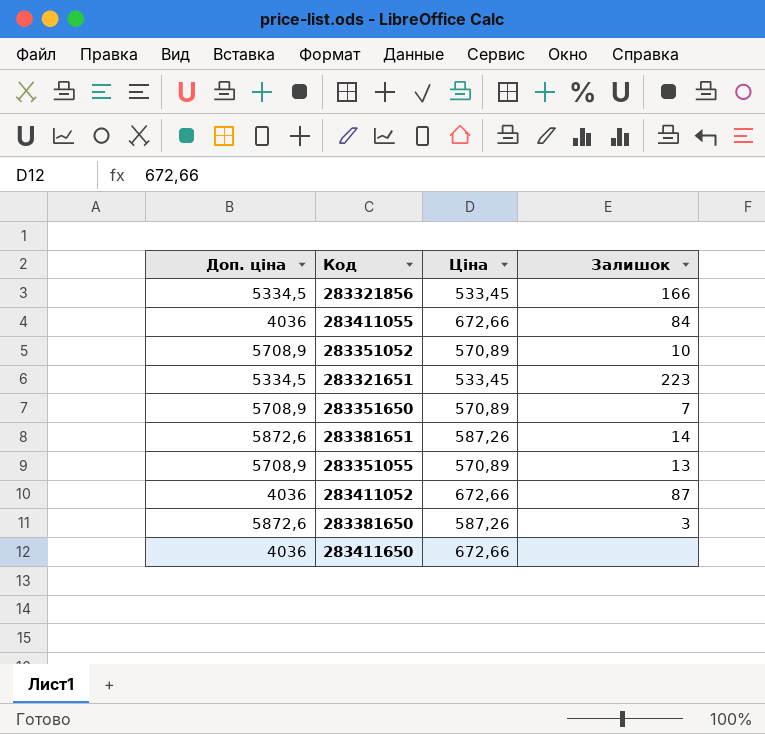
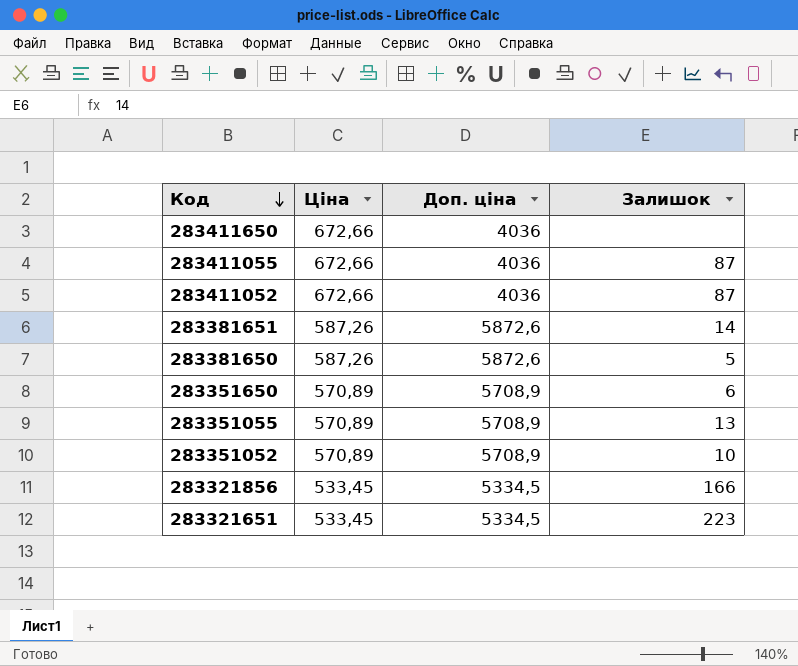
row order: none -> Код descending
column Доп. ціна | position: 1 -> 3
283411055 | Залишок: 84 -> 87
283381650 | Залишок: 3 -> 5
283351650 | Залишок: 7 -> 6

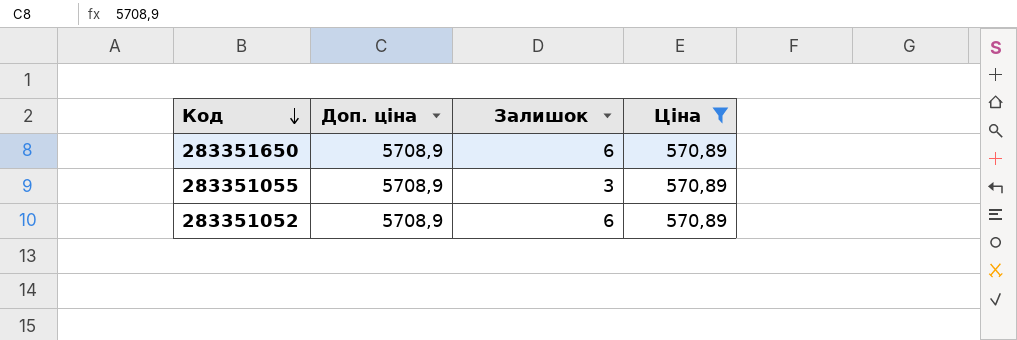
filter: none -> Ціна = 570,89
column Ціна | position: 2 -> 4
283351055 | Залишок: 13 -> 3
283351052 | Залишок: 10 -> 6

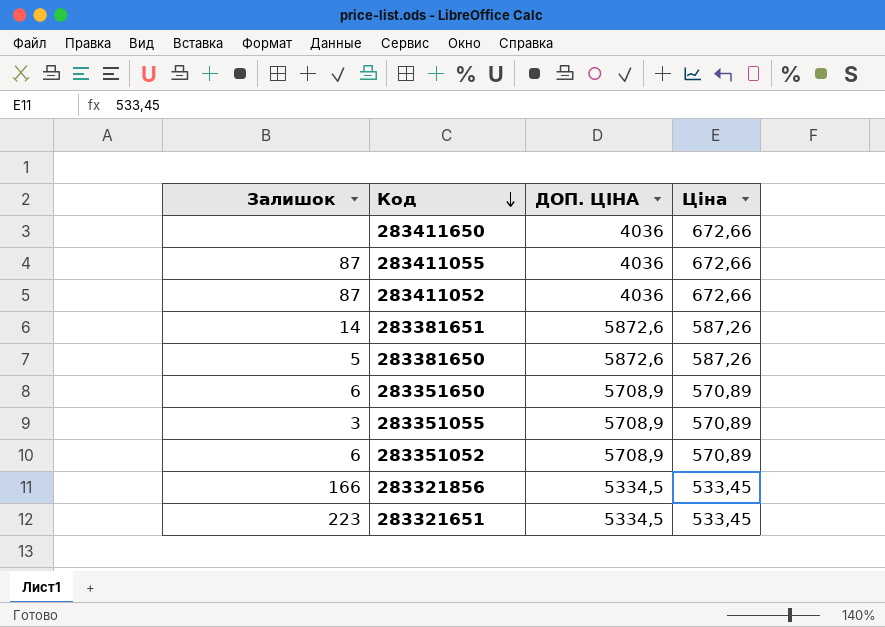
filter: Ціна = 570,89 -> none
column Залишок | position: 3 -> 1
column name: Доп. ціна -> ДОП. ЦІНА

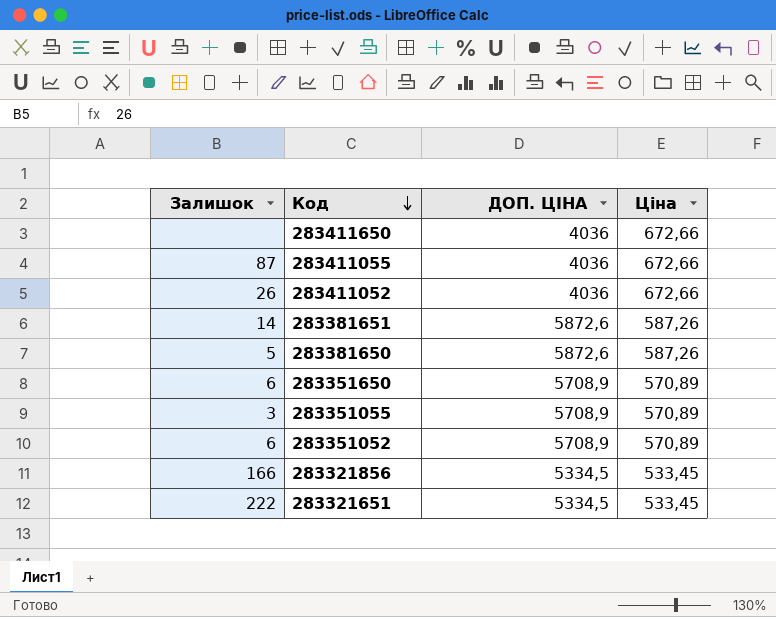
283411052 | Залишок: 87 -> 26
283321651 | Залишок: 223 -> 222

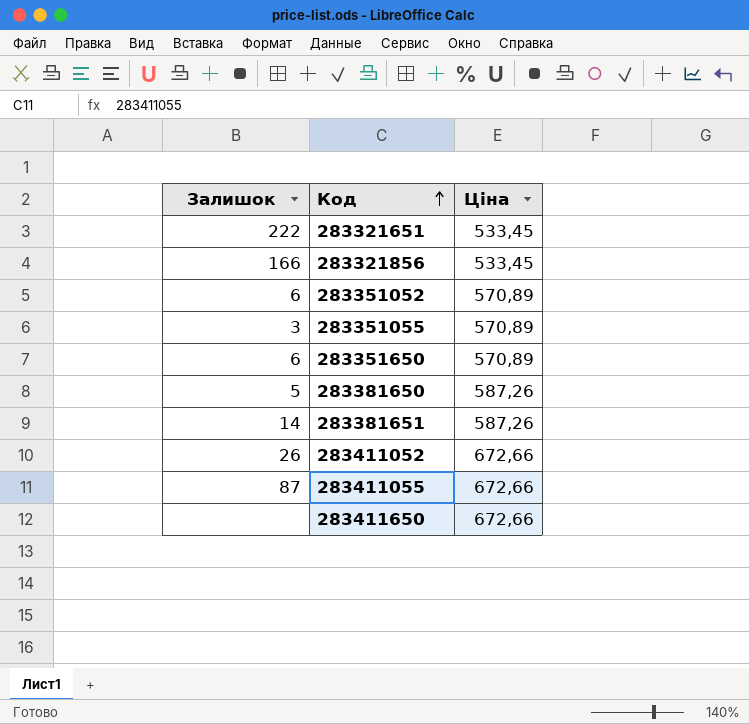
row order: Код descending -> Код ascending
column ДОП. ЦІНА | position: 3 -> none

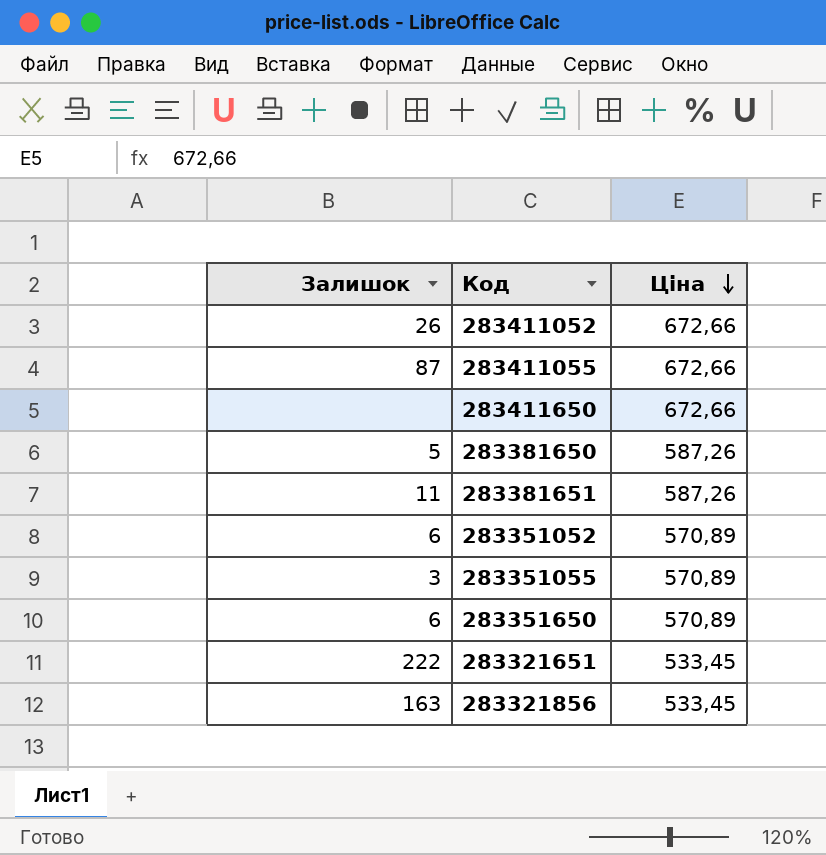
row order: Код ascending -> Ціна descending
283381651 | Залишок: 14 -> 11
283321856 | Залишок: 166 -> 163

